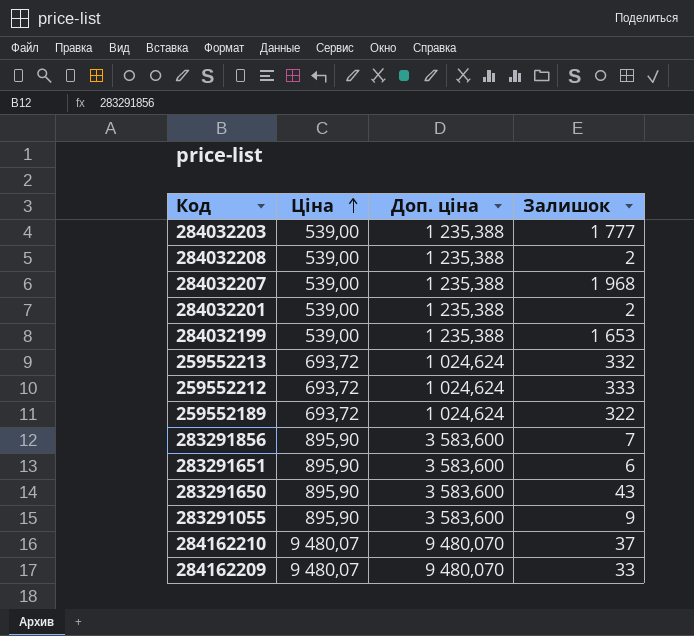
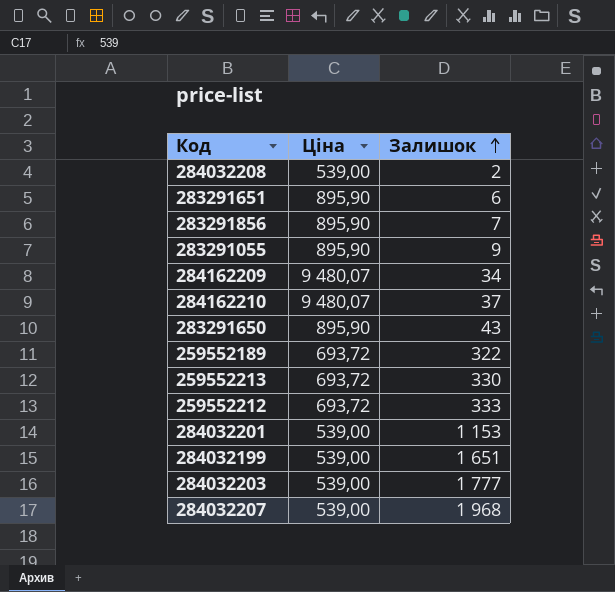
row order: Ціна ascending -> Залишок ascending
column Доп. ціна | position: 3 -> none
284162209 | Залишок: 33 -> 34
259552213 | Залишок: 332 -> 330
284032201 | Залишок: 2 -> 1 153
284032199 | Залишок: 1 653 -> 1 651

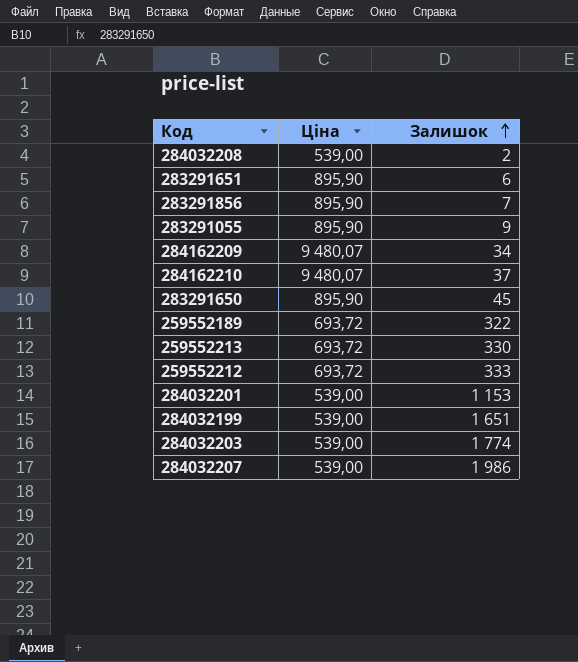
283291650 | Залишок: 43 -> 45
284032203 | Залишок: 1 777 -> 1 774
284032207 | Залишок: 1 968 -> 1 986

